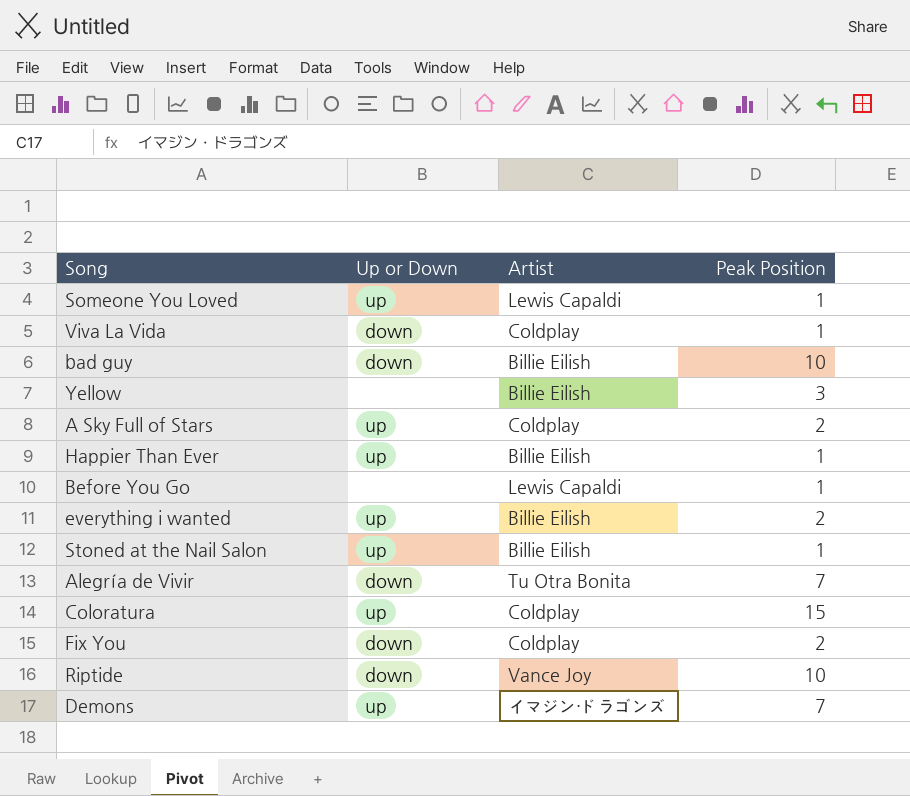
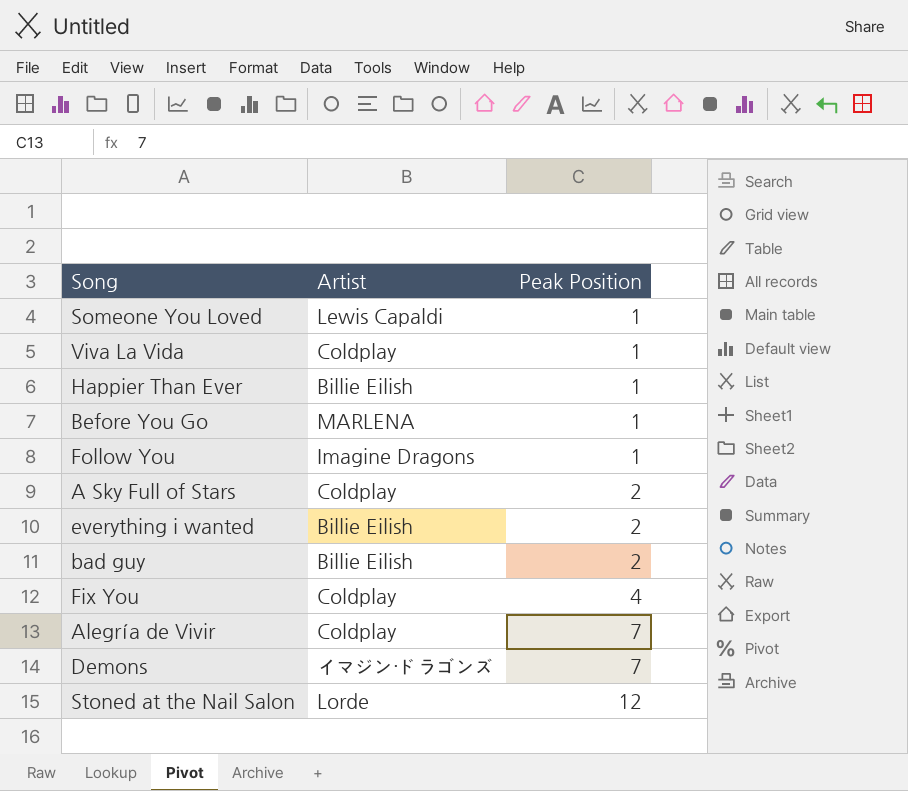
row order: none -> Peak Position ascending
column Up or Down | position: 2 -> none
row Yellow: none | Billie Eilish | 3 -> none
row Coloratura: up | Coldplay | 15 -> none
row Riptide: down | Vance Joy | 10 -> none
Before You Go | Artist: Lewis Capaldi -> MARLENA
row Follow You: none -> Imagine Dragons | 1
bad guy | Peak Position: 10 -> 2
Fix You | Peak Position: 2 -> 4
Alegría de Vivir | Artist: Tu Otra Bonita -> Coldplay
Stoned at the Nail Salon | Artist: Billie Eilish -> Lorde
Stoned at the Nail Salon | Peak Position: 1 -> 12

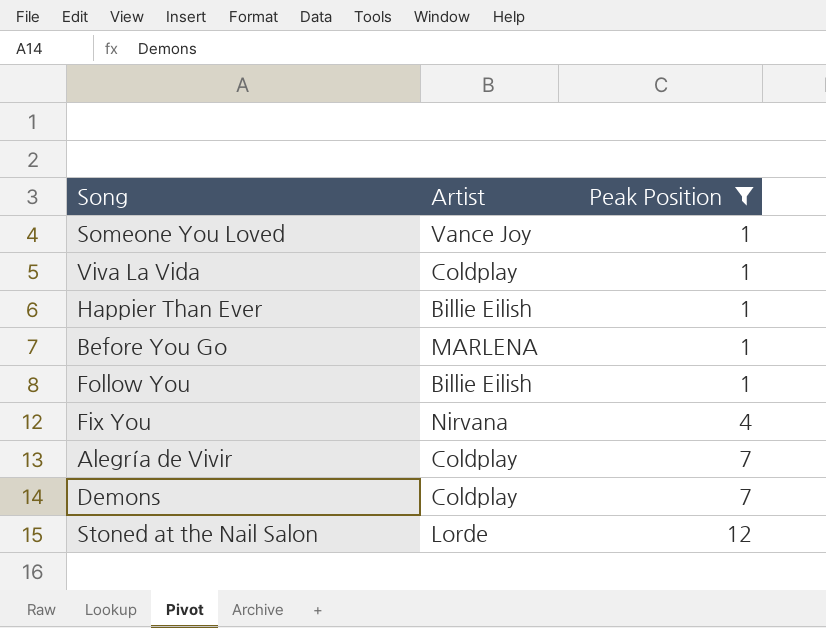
filter: none -> Peak Position != 2
Someone You Loved | Artist: Lewis Capaldi -> Vance Joy
Follow You | Artist: Imagine Dragons -> Billie Eilish
Fix You | Artist: Coldplay -> Nirvana
Demons | Artist: イマジン・ドラゴンズ -> Coldplay

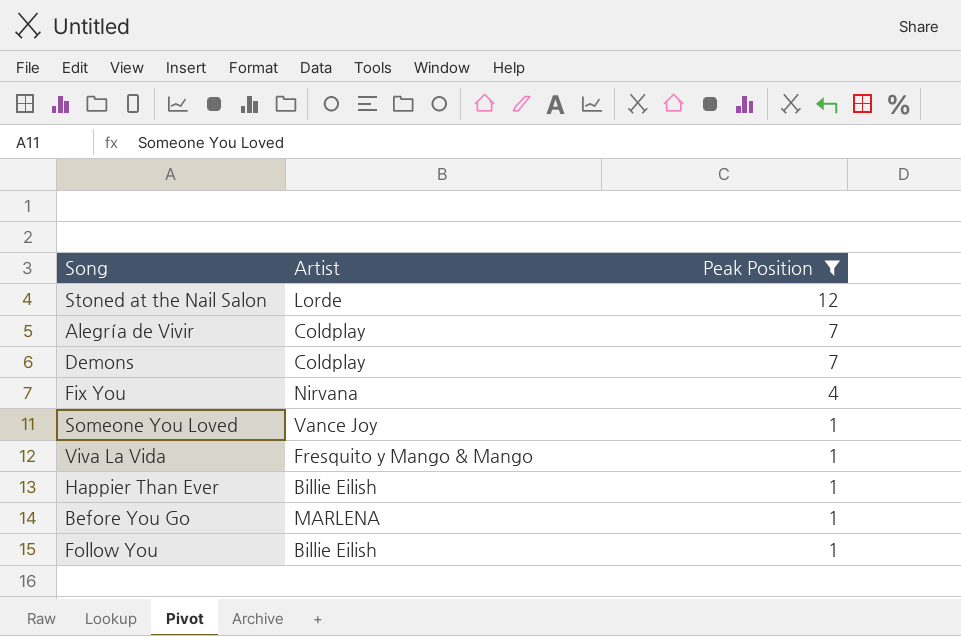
row order: Peak Position ascending -> Peak Position descending
Viva La Vida | Artist: Coldplay -> Fresquito y Mango & Mango

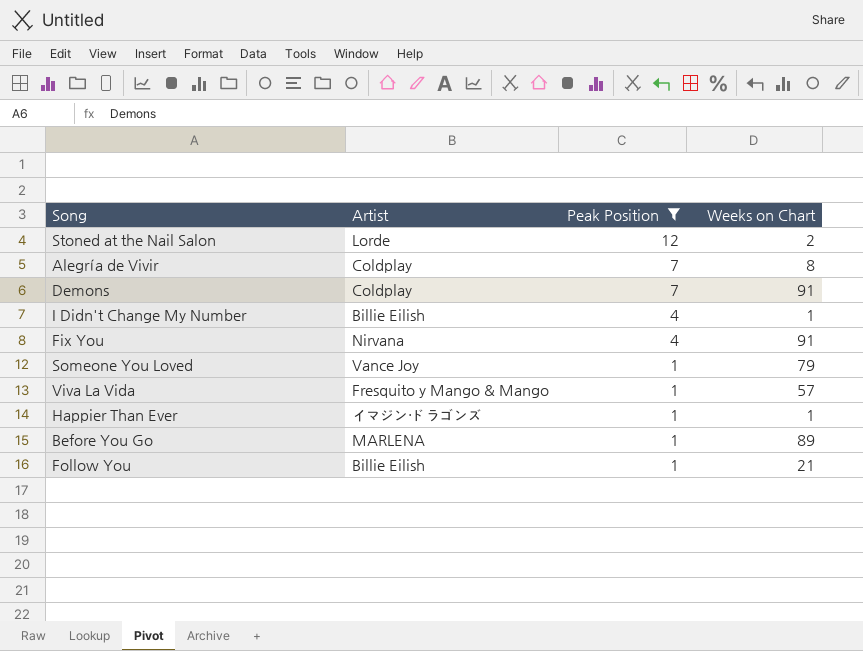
column Weeks on Chart | position: none -> 4
row I Didn't Change My Number: none -> Billie Eilish | 4 | 1
Happier Than Ever | Artist: Billie Eilish -> イマジン・ドラゴンズ

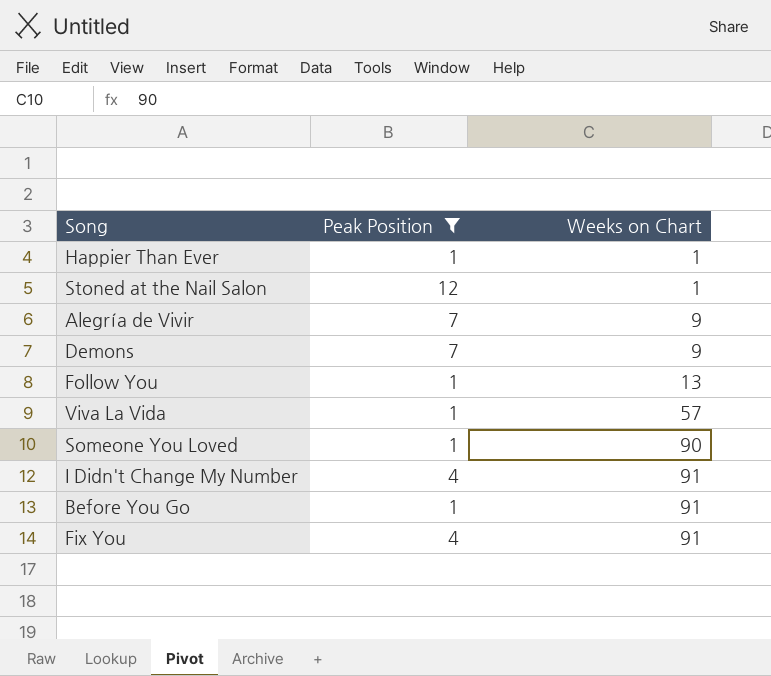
row order: Peak Position descending -> Weeks on Chart ascending
column Artist | position: 2 -> none
Stoned at the Nail Salon | Weeks on Chart: 2 -> 1
Alegría de Vivir | Weeks on Chart: 8 -> 9
Demons | Weeks on Chart: 91 -> 9
Follow You | Weeks on Chart: 21 -> 13
Someone You Loved | Weeks on Chart: 79 -> 90
I Didn't Change My Number | Weeks on Chart: 1 -> 91
Before You Go | Weeks on Chart: 89 -> 91

